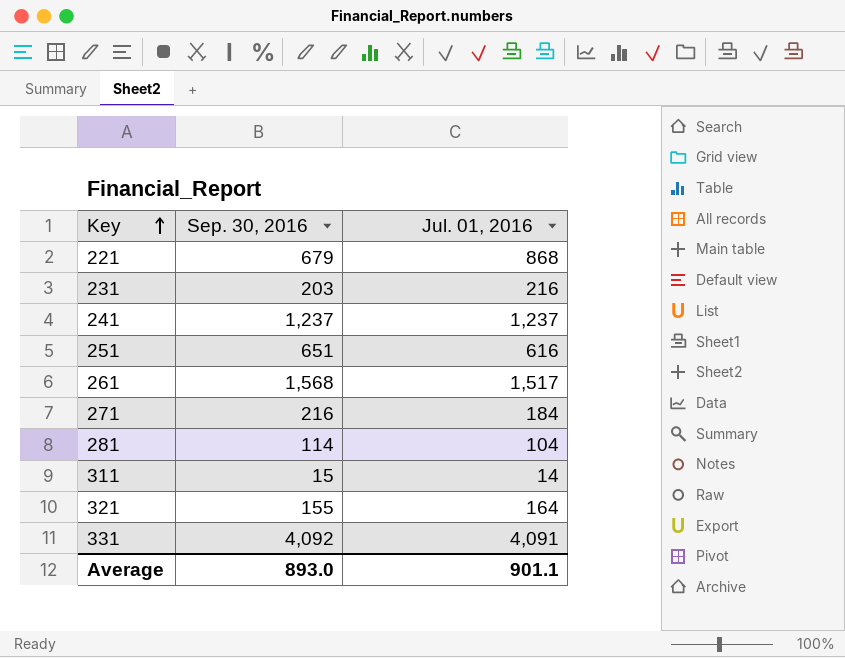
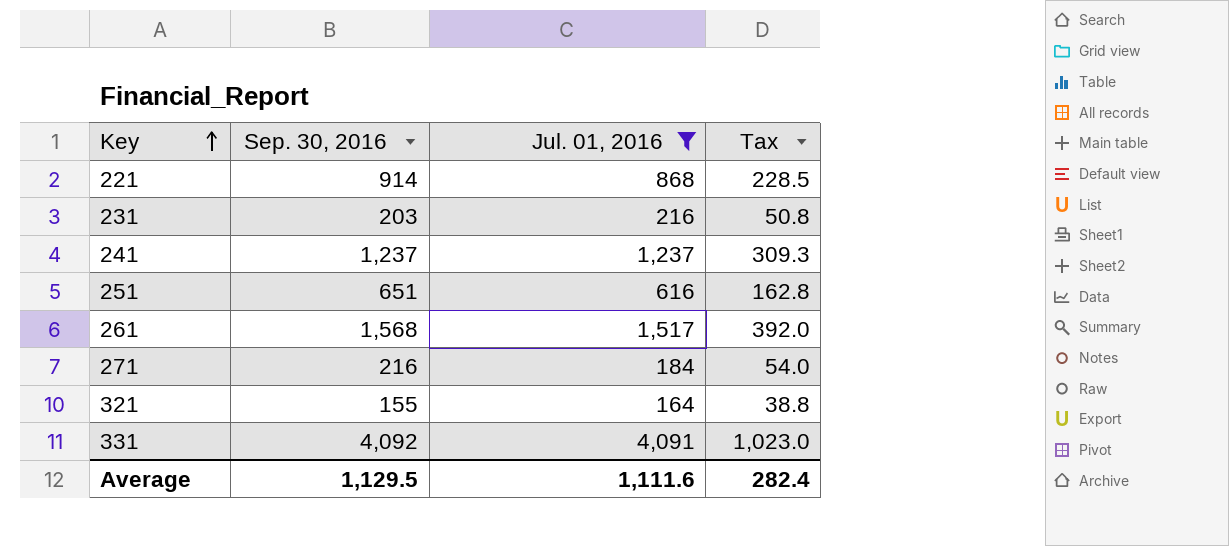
filter: none -> Jul. 01, 2016 >= 164
column Tax | formula: none -> [Sep. 30, 2016] * 0.25
221 | Sep. 30, 2016: 679 -> 914
Average | Sep. 30, 2016: 893.0 -> 1,129.5
Average | Jul. 01, 2016: 901.1 -> 1,111.6

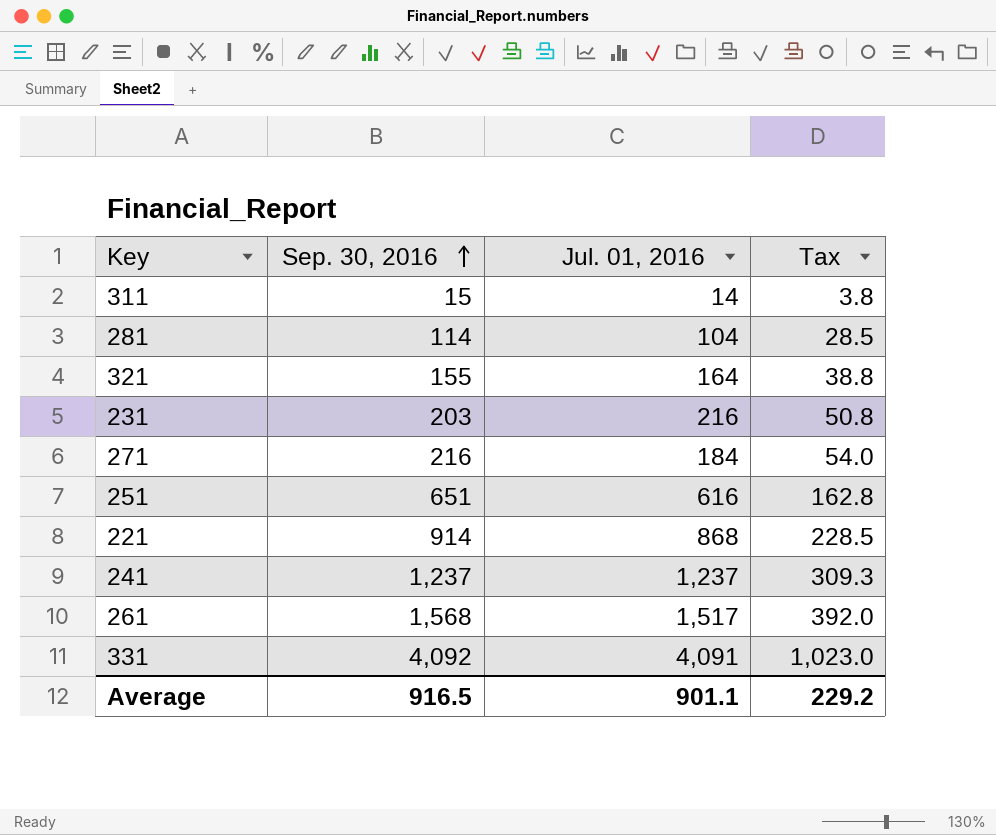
filter: Jul. 01, 2016 >= 164 -> none
row order: Key ascending -> Sep. 30, 2016 ascending
Average | Sep. 30, 2016: 1,129.5 -> 916.5
Average | Jul. 01, 2016: 1,111.6 -> 901.1
Average | Tax: 282.4 -> 229.2

